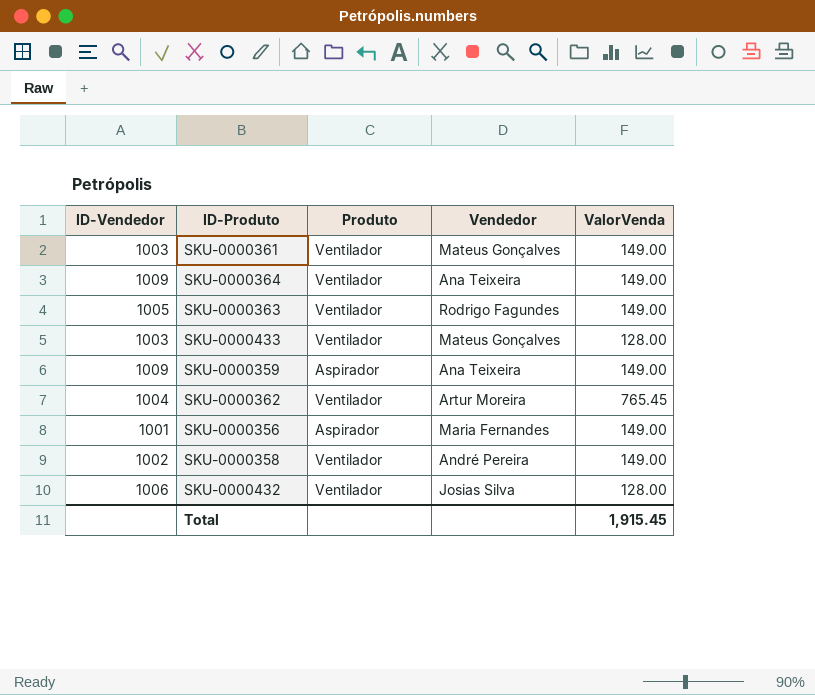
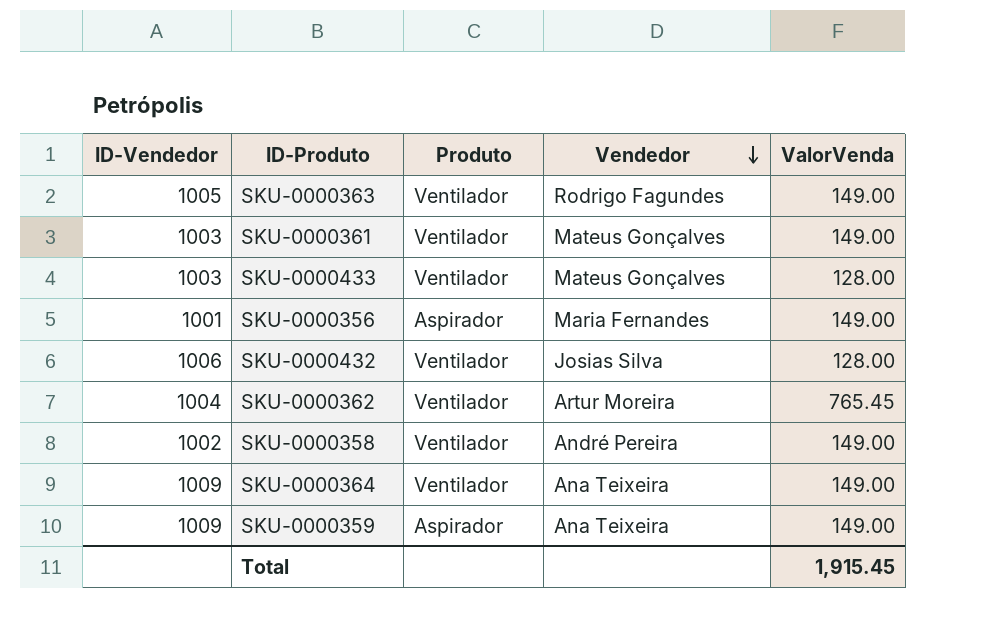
row order: none -> Vendedor descending

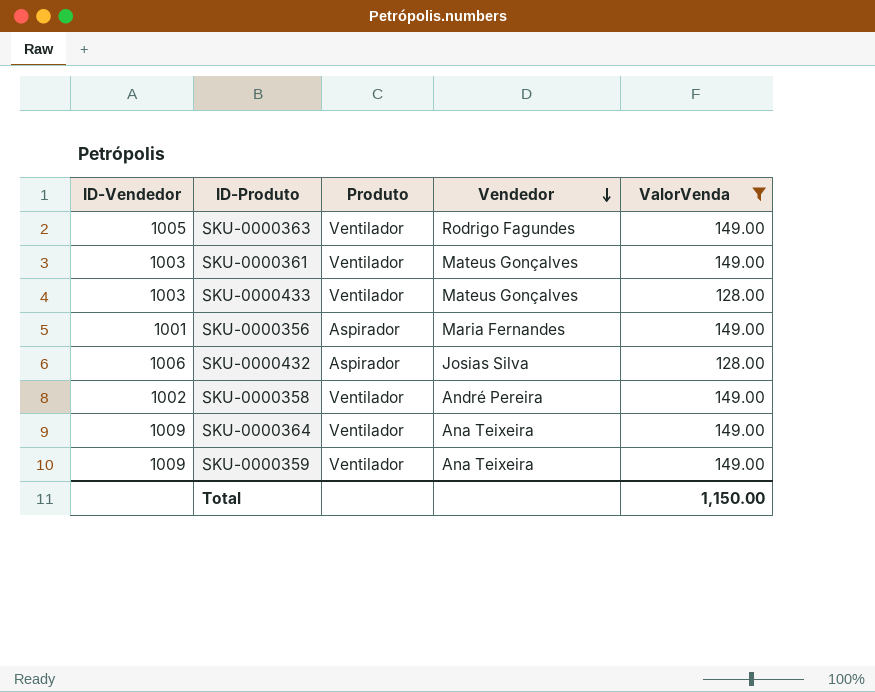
filter: none -> ValorVenda != 765.45
SKU-0000432 | Produto: Ventilador -> Aspirador
SKU-0000359 | Produto: Aspirador -> Ventilador
Total | ValorVenda: 1,915.45 -> 1,150.00

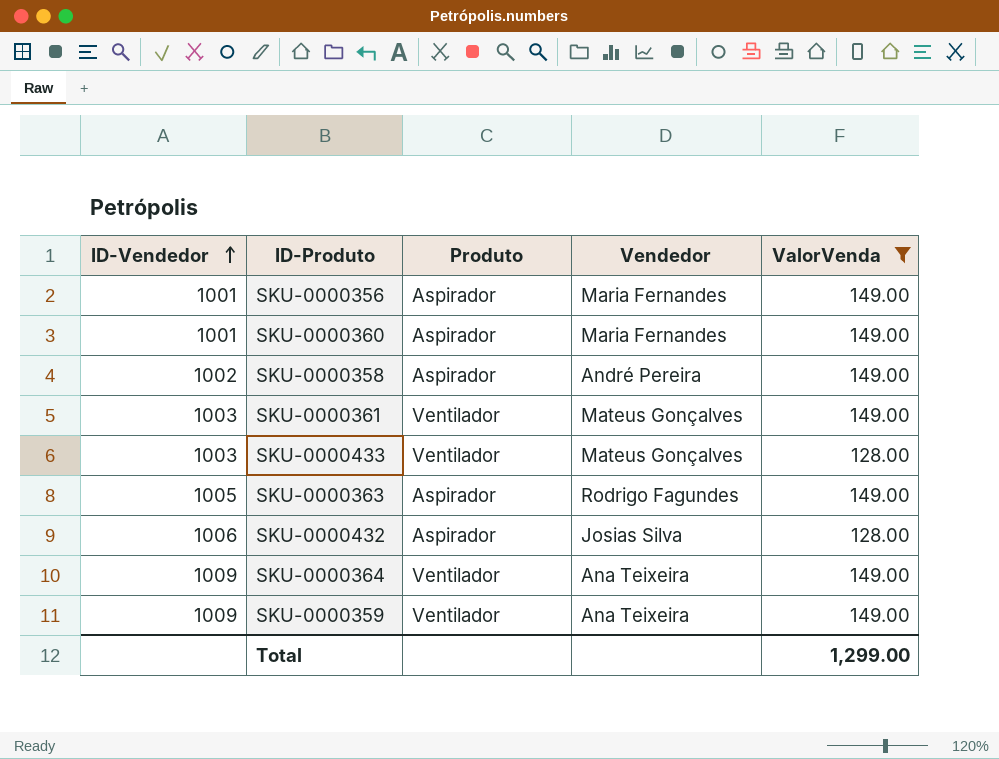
row order: Vendedor descending -> ID-Vendedor ascending
row SKU-0000360: none -> 1001 | Aspirador | Maria Fernandes | 149.00
SKU-0000358 | Produto: Ventilador -> Aspirador
SKU-0000363 | Produto: Ventilador -> Aspirador
Total | ValorVenda: 1,150.00 -> 1,299.00

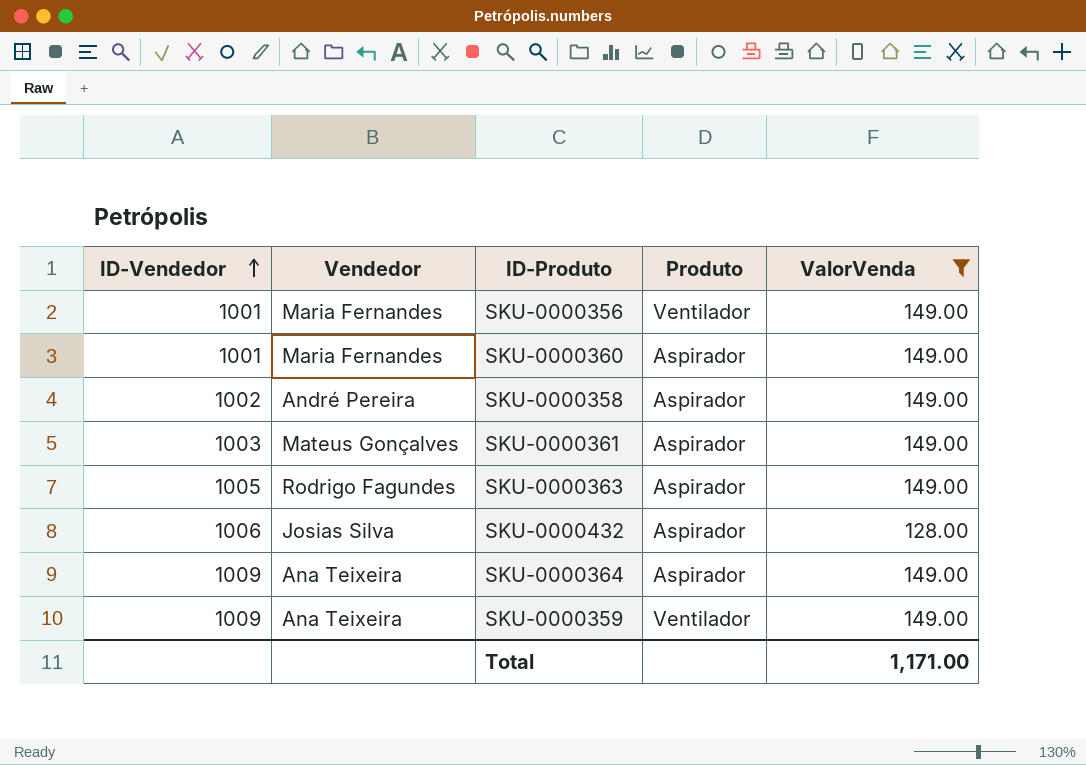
column Vendedor | position: 4 -> 2
row SKU-0000433: 1003 | Ventilador | Mateus Gonçalves | 128.00 -> none
SKU-0000356 | Produto: Aspirador -> Ventilador
SKU-0000361 | Produto: Ventilador -> Aspirador
SKU-0000364 | Produto: Ventilador -> Aspirador
Total | ValorVenda: 1,299.00 -> 1,171.00

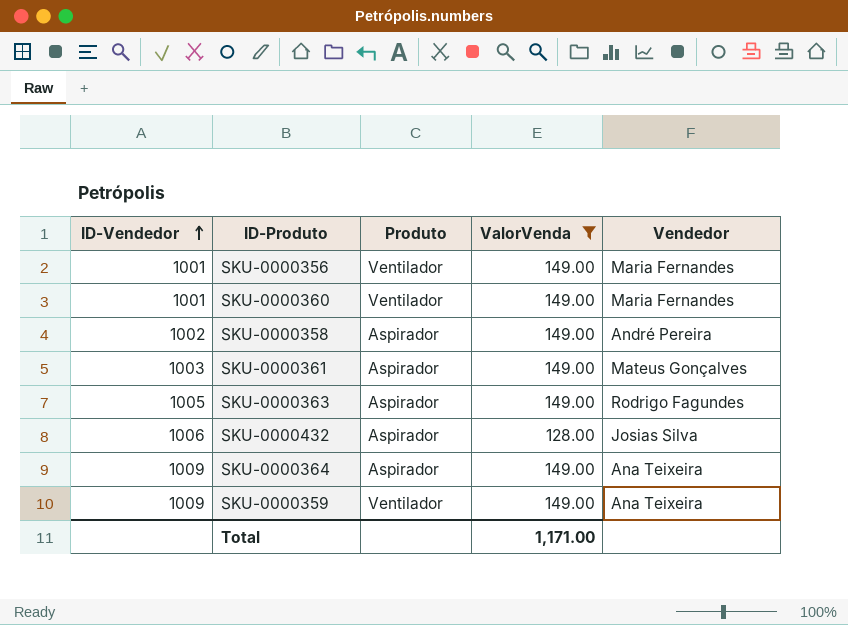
column Vendedor | position: 2 -> 5
SKU-0000360 | Produto: Aspirador -> Ventilador

